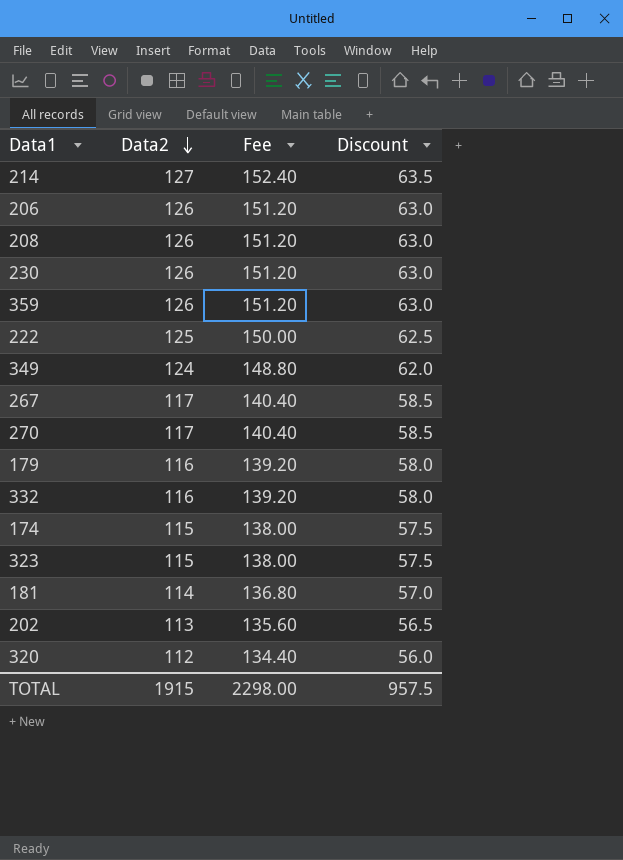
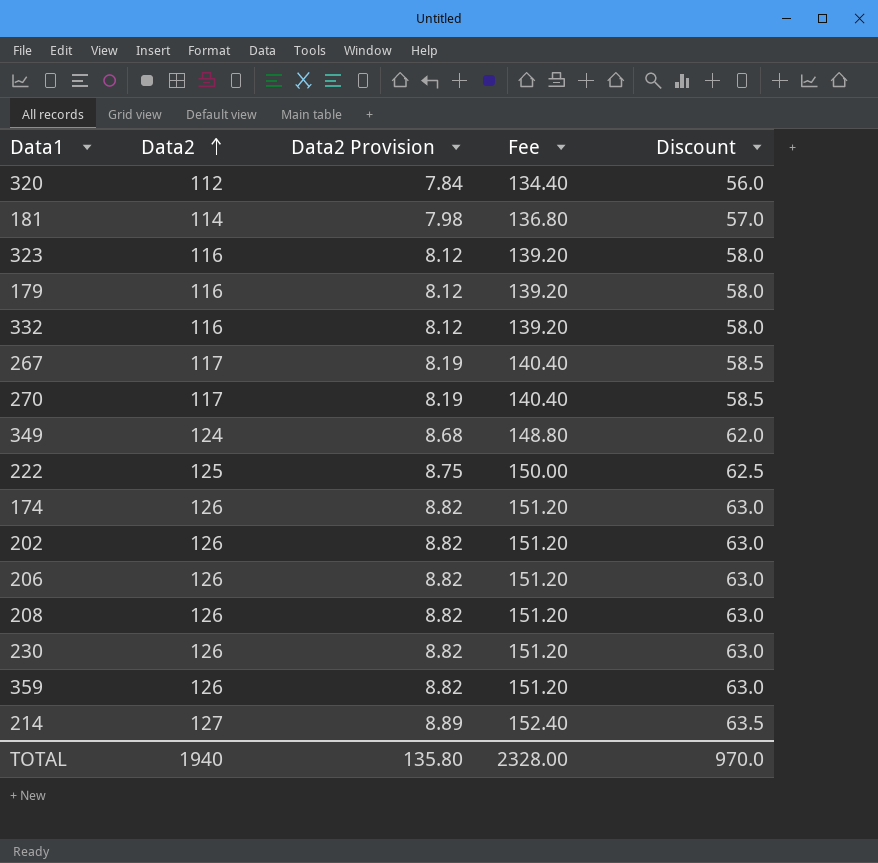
row order: Data2 descending -> Data2 ascending
column Data2 Provision | formula: none -> [Data2] * 0.07
323 | Data2: 115 -> 116
323 | Fee: 138.00 -> 139.20
323 | Discount: 57.5 -> 58.0
174 | Data2: 115 -> 126
174 | Fee: 138.00 -> 151.20
174 | Discount: 57.5 -> 63.0
202 | Data2: 113 -> 126
202 | Fee: 135.60 -> 151.20
202 | Discount: 56.5 -> 63.0
TOTAL | Data2: 1915 -> 1940
TOTAL | Fee: 2298.00 -> 2328.00
TOTAL | Discount: 957.5 -> 970.0

